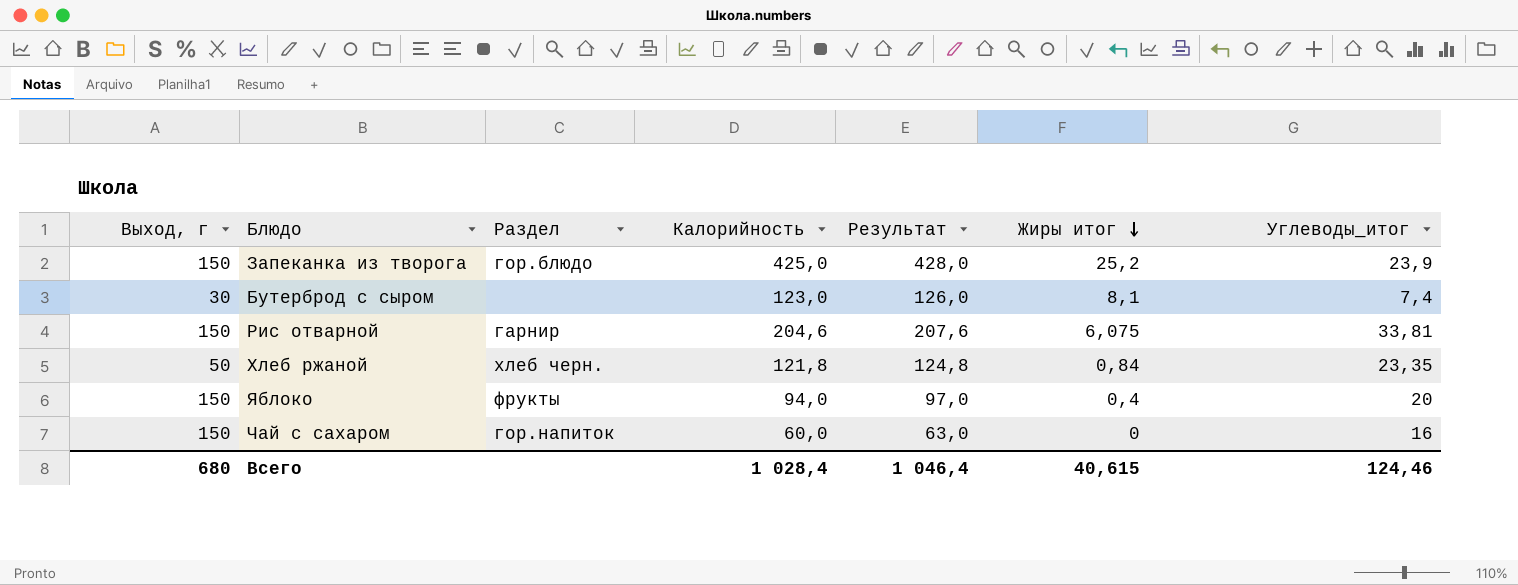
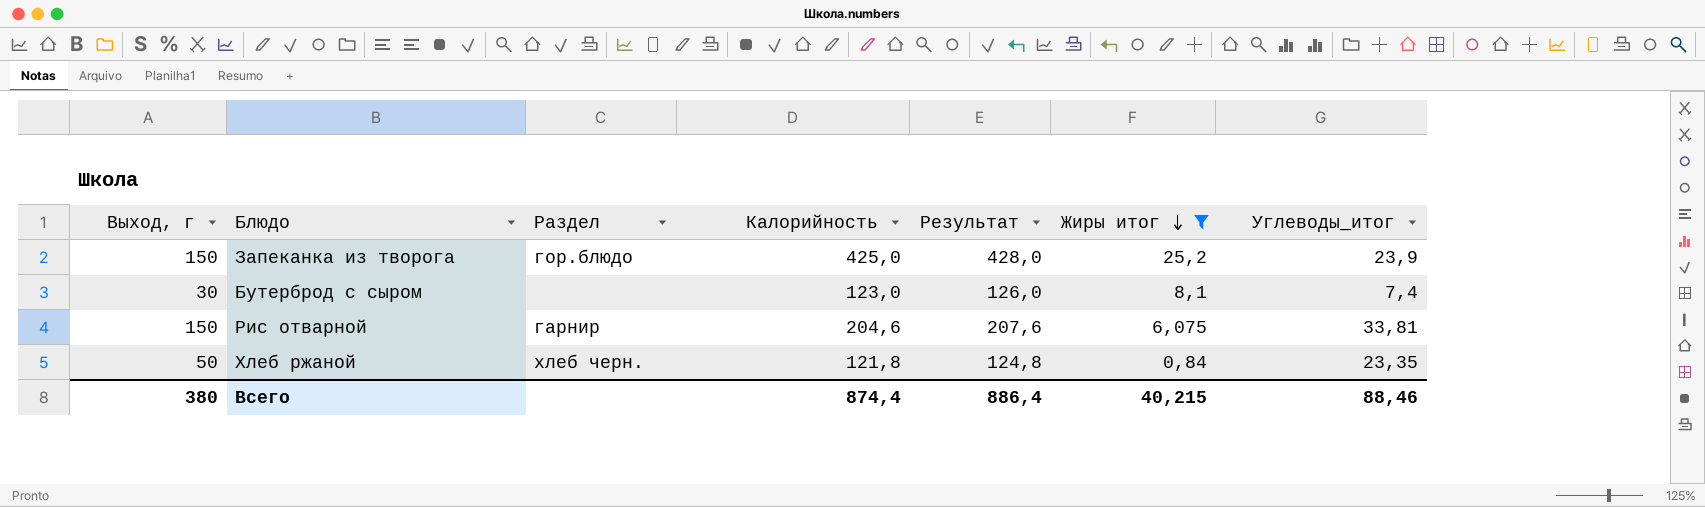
filter: none -> Жиры итог >= 0,84
Всего | Выход, г: 680 -> 380
Всего | Калорийность: 1 028,4 -> 874,4
Всего | Результат: 1 046,4 -> 886,4
Всего | Жиры итог: 40,615 -> 40,215
Всего | Углеводы_итог: 124,46 -> 88,46

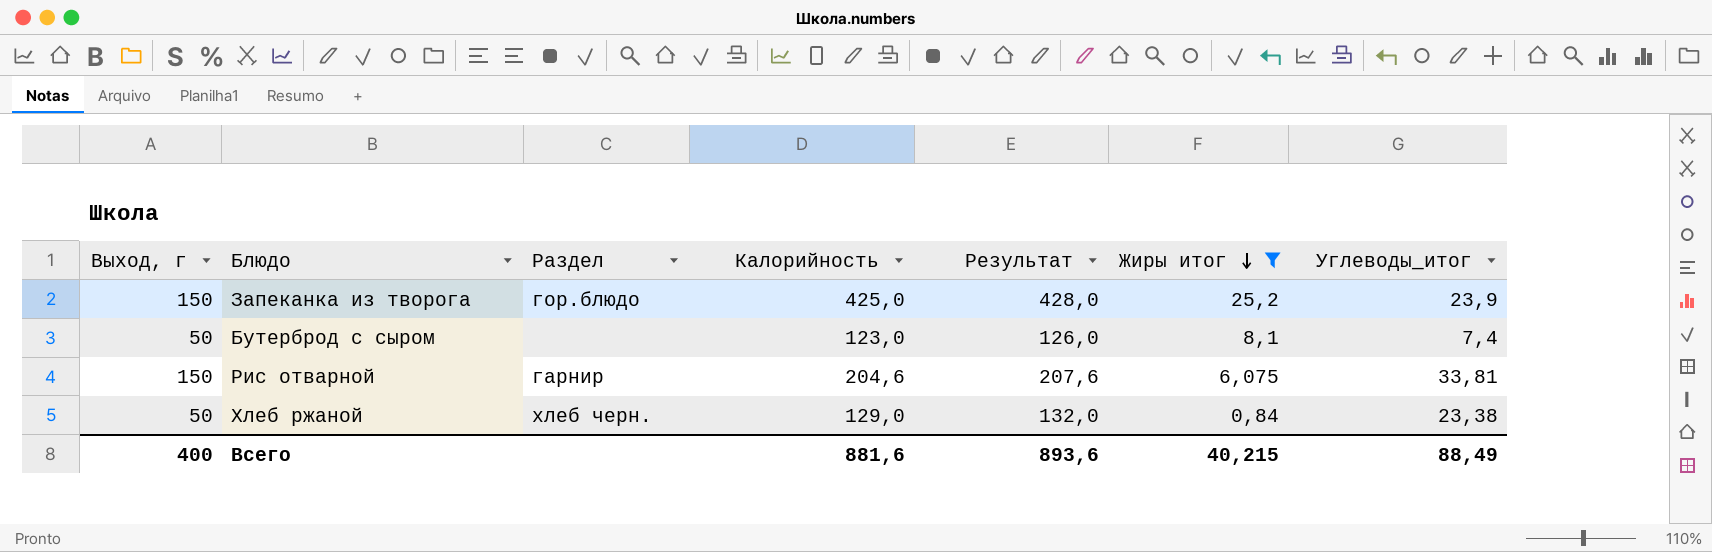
Бутерброд с сыром | Выход, г: 30 -> 50
Хлеб ржаной | Калорийность: 121,8 -> 129,0
Хлеб ржаной | Результат: 124,8 -> 132,0
Хлеб ржаной | Углеводы_итог: 23,35 -> 23,38
Всего | Выход, г: 380 -> 400
Всего | Калорийность: 874,4 -> 881,6
Всего | Результат: 886,4 -> 893,6
Всего | Углеводы_итог: 88,46 -> 88,49

